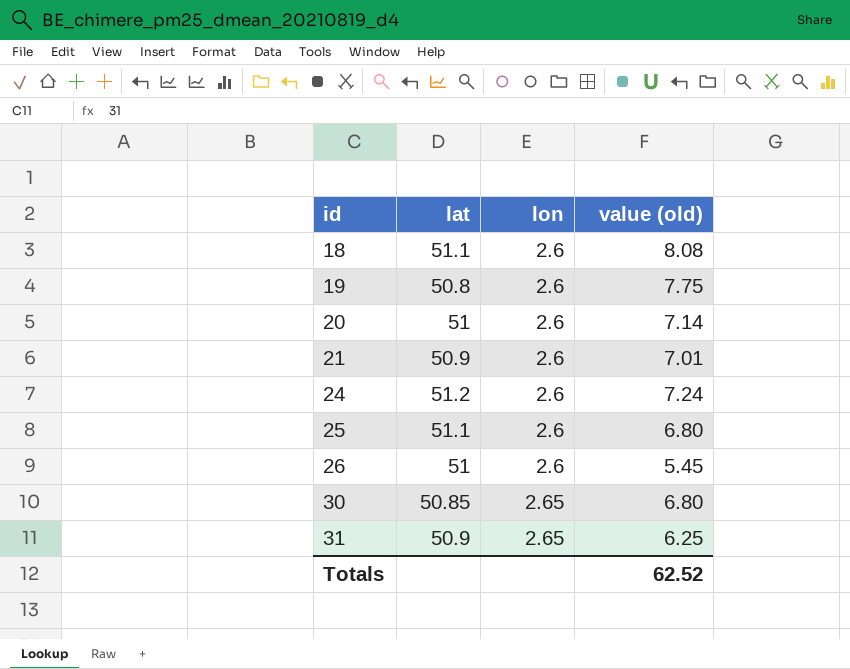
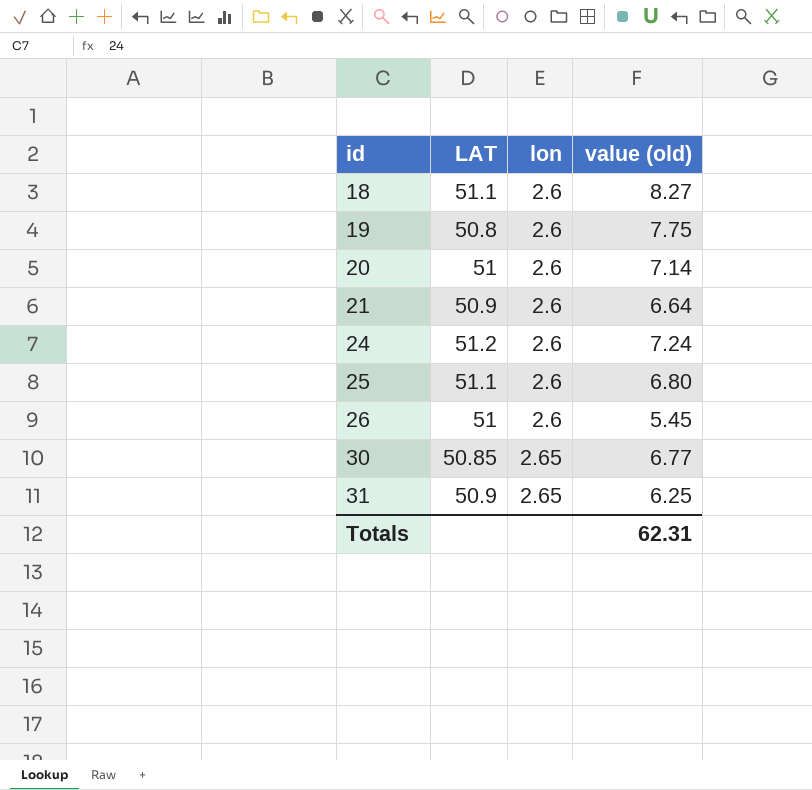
column name: lat -> LAT
18 | value (old): 8.08 -> 8.27
21 | value (old): 7.01 -> 6.64
30 | value (old): 6.80 -> 6.77
Totals | value (old): 62.52 -> 62.31

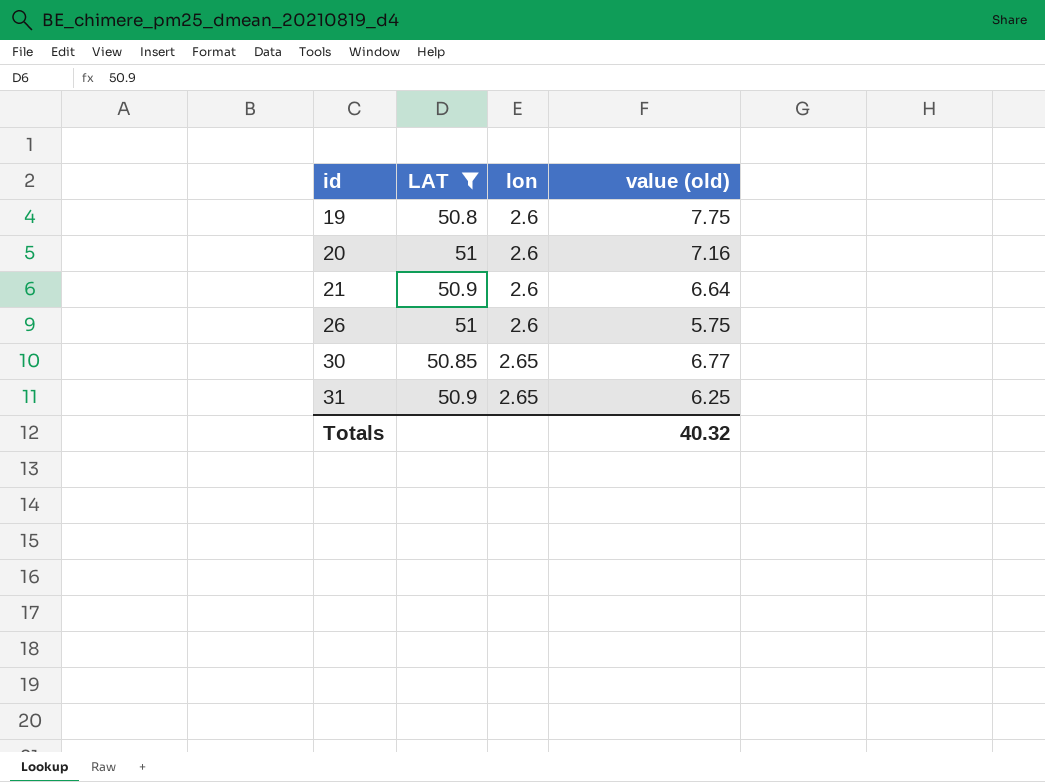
filter: none -> LAT <= 51
20 | value (old): 7.14 -> 7.16
26 | value (old): 5.45 -> 5.75
Totals | value (old): 62.31 -> 40.32

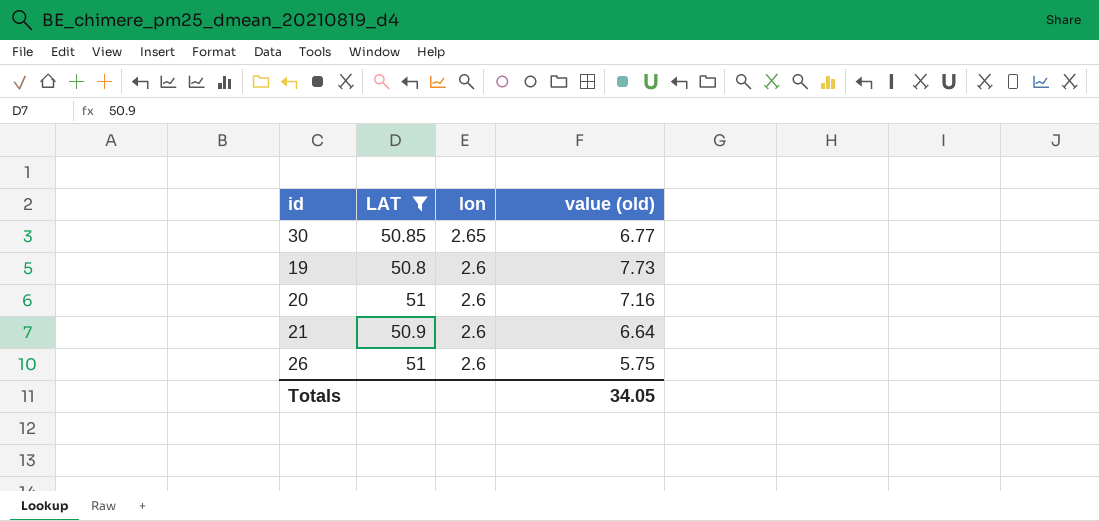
row order: id ascending -> lon descending
row 31: 50.9 | 2.65 | 6.25 -> none
19 | value (old): 7.75 -> 7.73
Totals | value (old): 40.32 -> 34.05

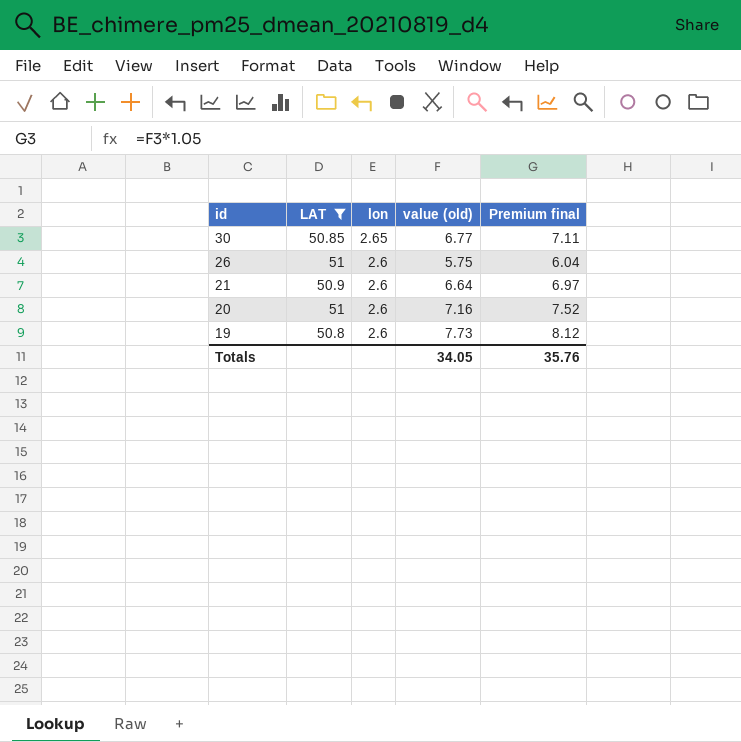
row order: lon descending -> id descending
column Premium final | formula: none -> [value (old)] * 1.05

